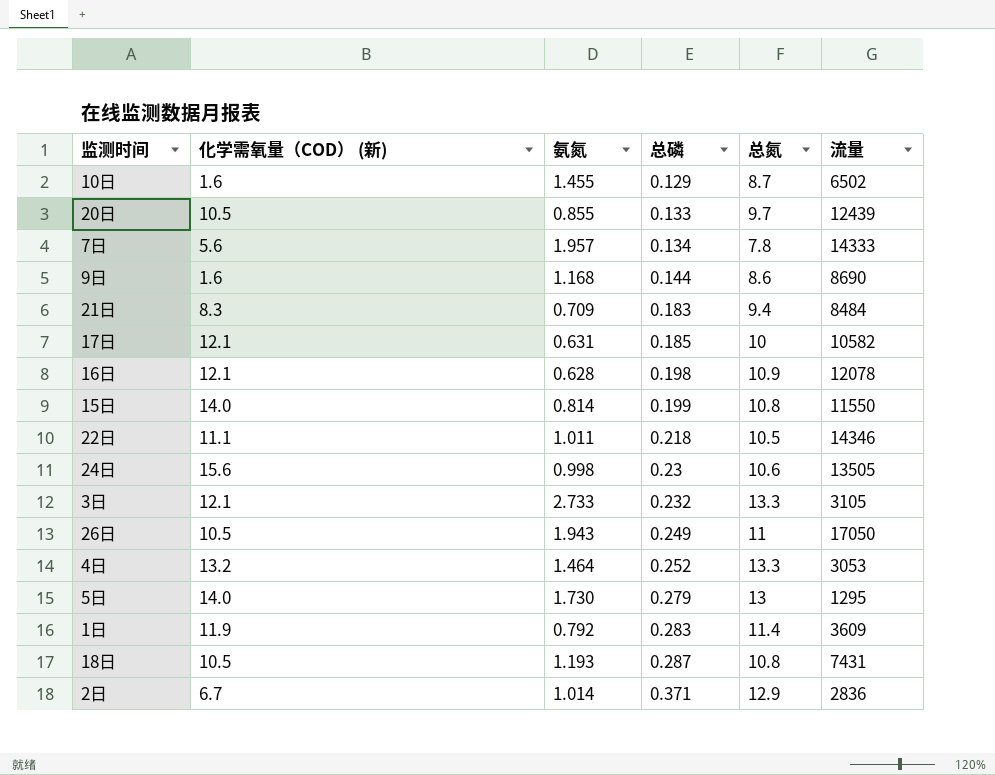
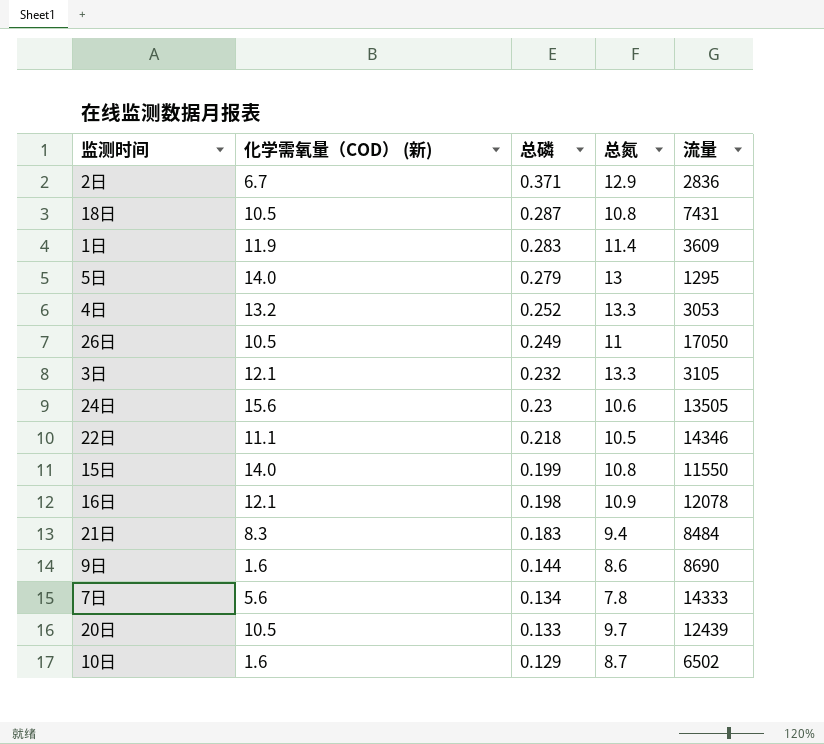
row order: 总磷 ascending -> 总磷 descending
column 氨氮 | position: 3 -> none
row 17日: 12.1 | 0.631 | 0.185 | 10 | 10582 -> none

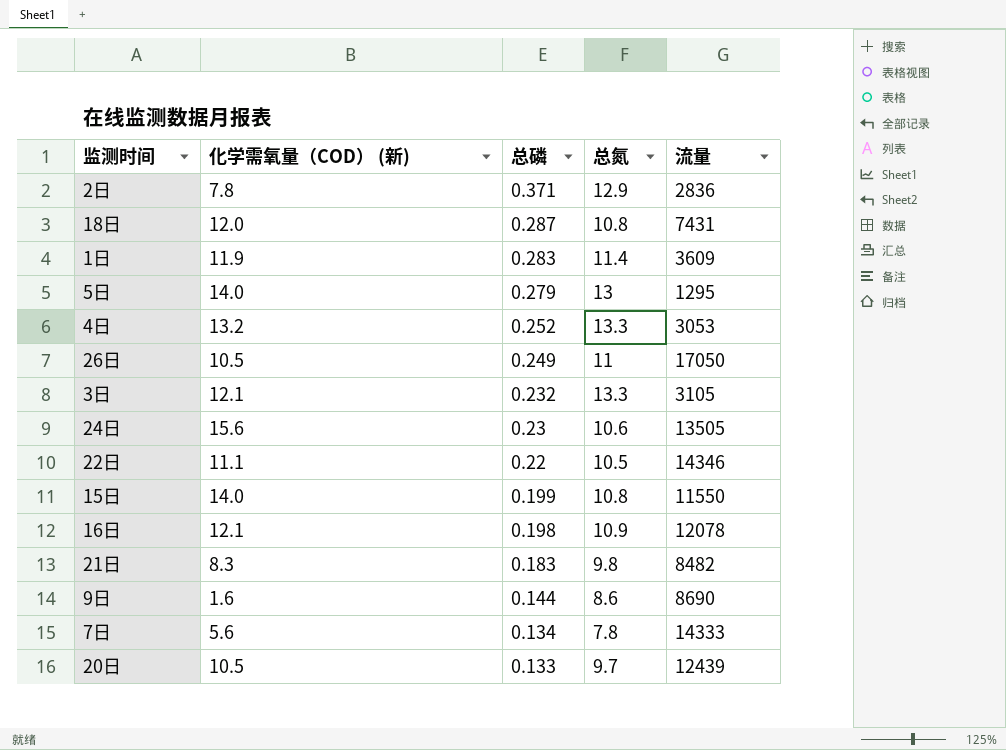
row 10日: 1.6 | 0.129 | 8.7 | 6502 -> none
2日 | 化学需氧量（COD） (新): 6.7 -> 7.8
18日 | 化学需氧量（COD） (新): 10.5 -> 12.0
22日 | 总磷: 0.218 -> 0.22
21日 | 总氮: 9.4 -> 9.8
21日 | 流量: 8484 -> 8482

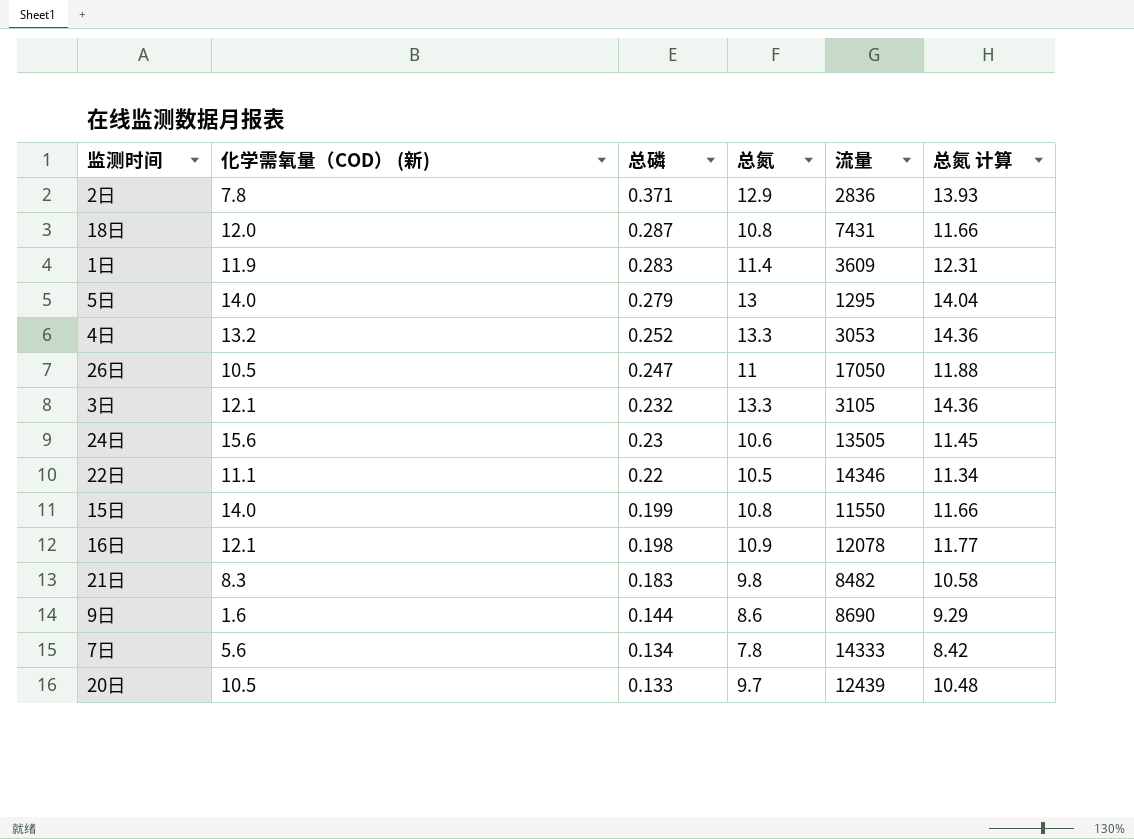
column 总氮 计算 | formula: none -> [总氮] * 1.08
26日 | 总磷: 0.249 -> 0.247

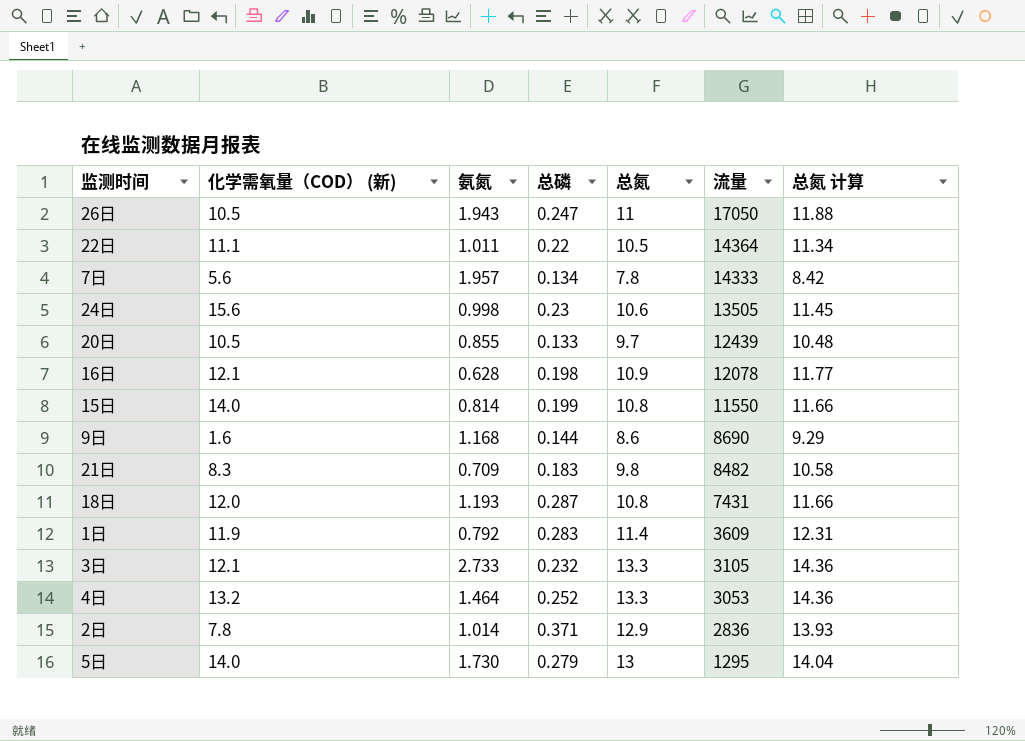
row order: 总磷 descending -> 流量 descending
column 氨氮 | position: none -> 3
22日 | 流量: 14346 -> 14364

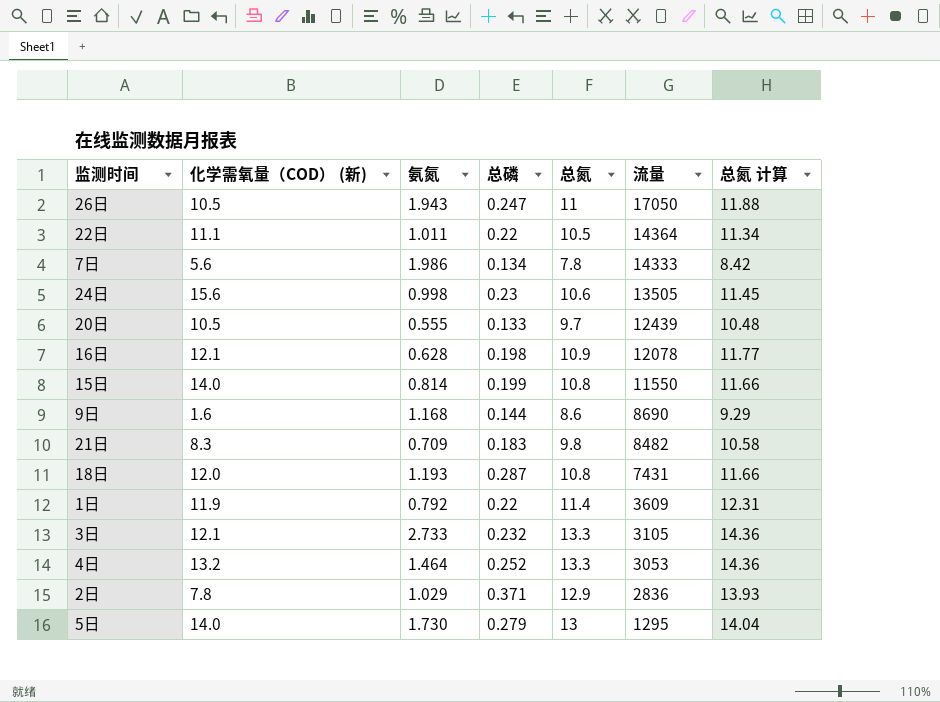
7日 | 氨氮: 1.957 -> 1.986
20日 | 氨氮: 0.855 -> 0.555
1日 | 总磷: 0.283 -> 0.22
2日 | 氨氮: 1.014 -> 1.029

